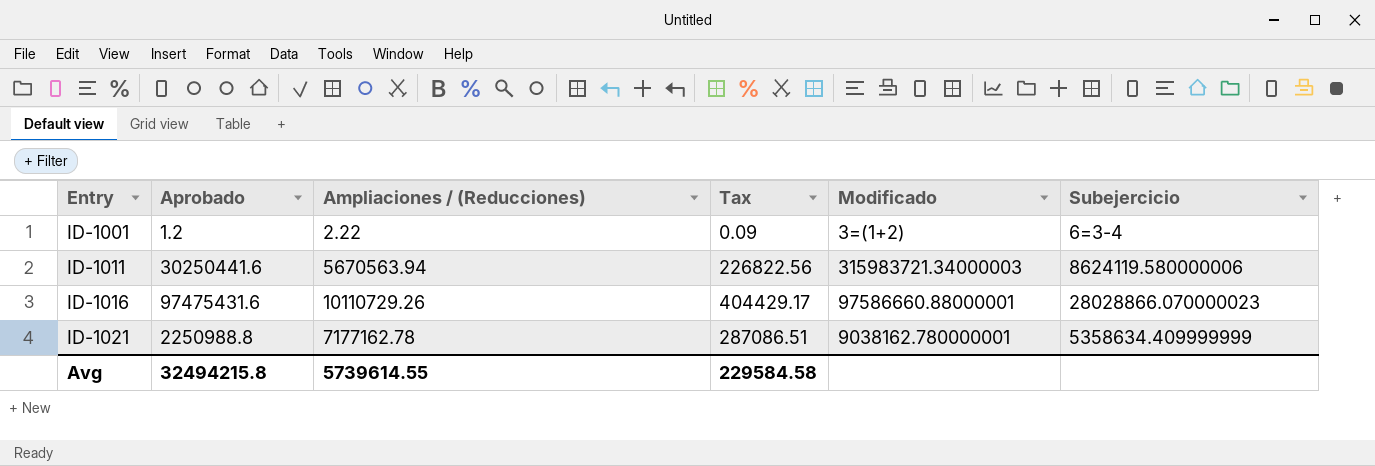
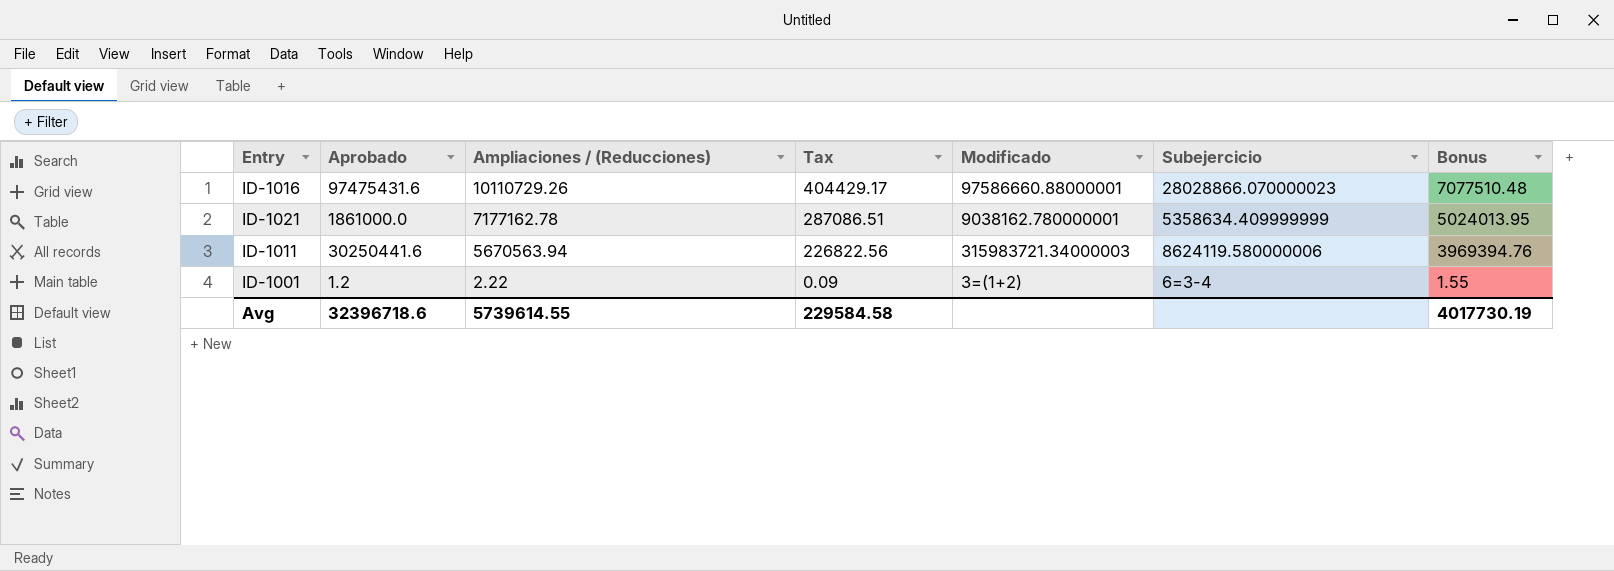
row order: Entry ascending -> Ampliaciones / (Reducciones) descending
column Bonus | formula: none -> [Ampliaciones / (Reducciones)] * 0.7
ID-1021 | Aprobado: 2250988.8 -> 1861000.0
Avg | Aprobado: 32494215.8 -> 32396718.6

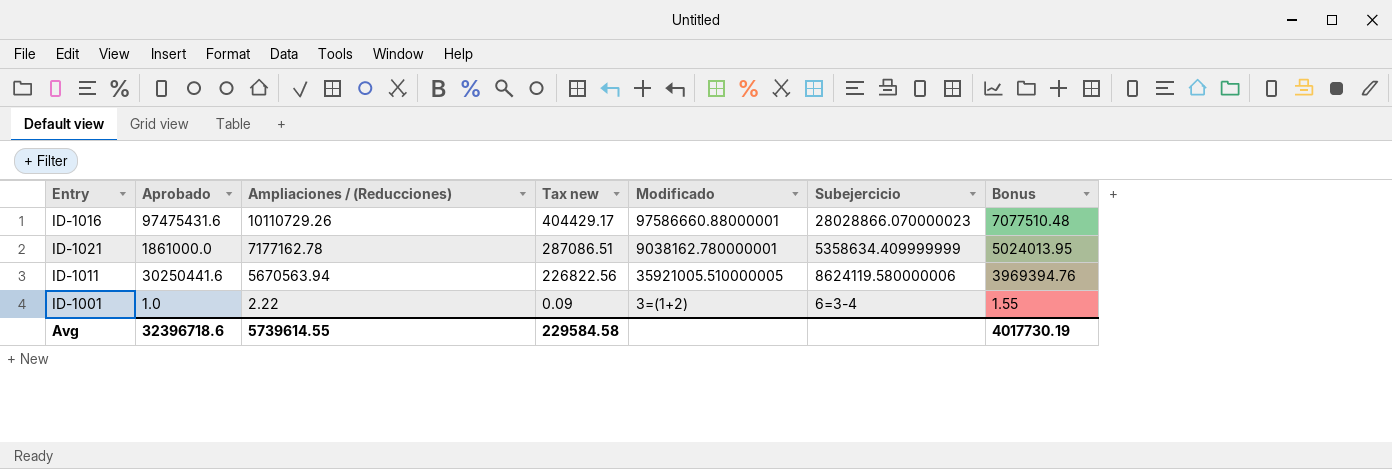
column name: Tax -> Tax new
ID-1011 | Modificado: 315983721.34000003 -> 35921005.510000005
ID-1001 | Aprobado: 1.2 -> 1.0

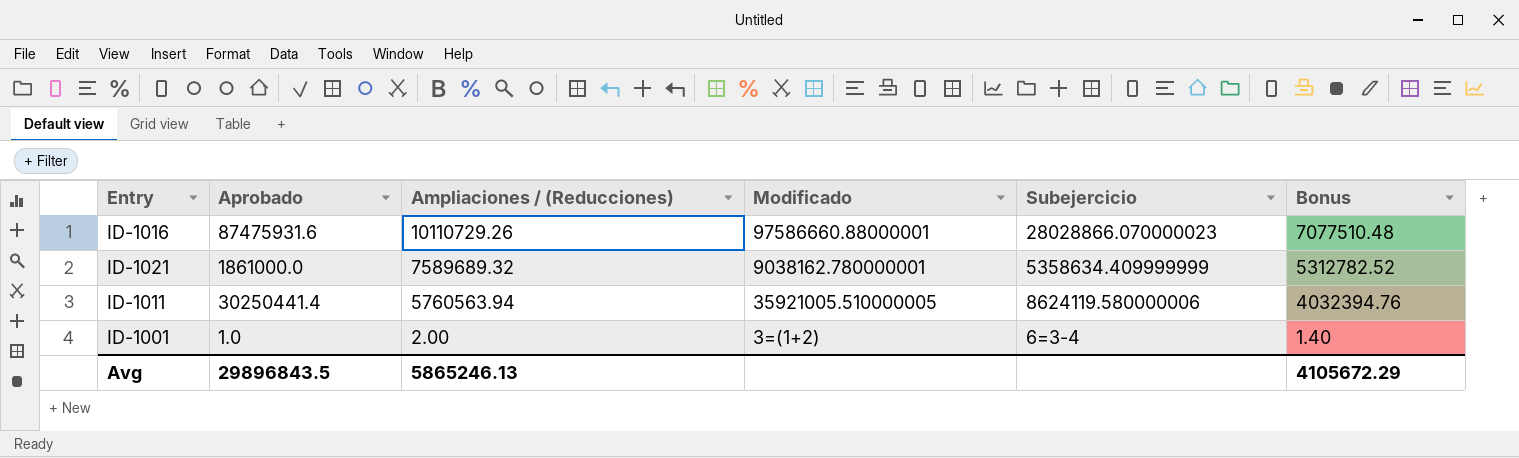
column Tax new | formula: [Ampliaciones / (Reducciones)] * 0.04 -> none
ID-1016 | Aprobado: 97475431.6 -> 87475931.6
ID-1021 | Ampliaciones / (Reducciones): 7177162.78 -> 7589689.32
ID-1021 | Bonus: 5024013.95 -> 5312782.52
ID-1011 | Aprobado: 30250441.6 -> 30250441.4
ID-1011 | Ampliaciones / (Reducciones): 5670563.94 -> 5760563.94
ID-1011 | Bonus: 3969394.76 -> 4032394.76
ID-1001 | Ampliaciones / (Reducciones): 2.22 -> 2.00
ID-1001 | Bonus: 1.55 -> 1.40
Avg | Aprobado: 32396718.6 -> 29896843.5
Avg | Ampliaciones / (Reducciones): 5739614.55 -> 5865246.13
Avg | Bonus: 4017730.19 -> 4105672.29

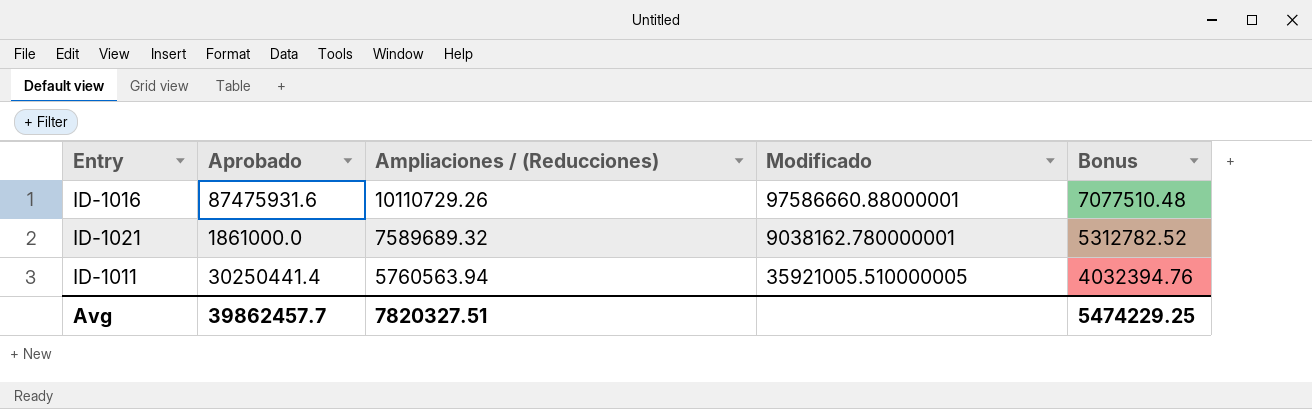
column Subejercicio | position: 5 -> none
row ID-1001: 1.0 | 2.00 | 3=(1+2) | 6=3-4 | 1.40 -> none
Avg | Aprobado: 29896843.5 -> 39862457.7
Avg | Ampliaciones / (Reducciones): 5865246.13 -> 7820327.51
Avg | Bonus: 4105672.29 -> 5474229.25

